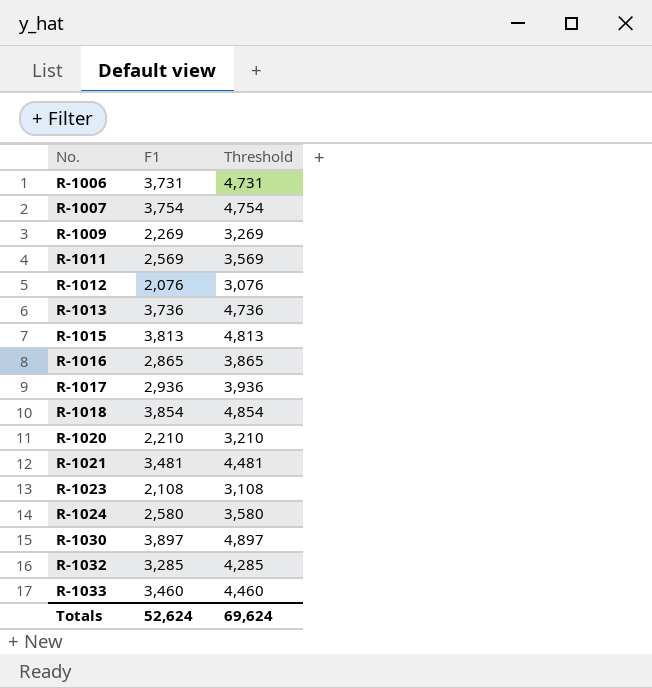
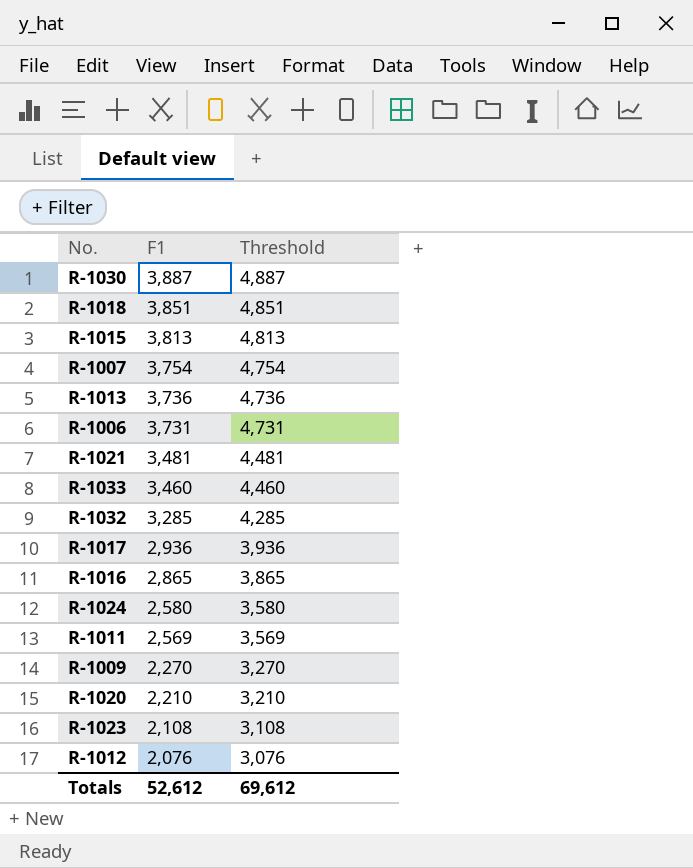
row order: No. ascending -> F1 descending
R-1030 | F1: 3,897 -> 3,887
R-1030 | Threshold: 4,897 -> 4,887
R-1018 | F1: 3,854 -> 3,851
R-1018 | Threshold: 4,854 -> 4,851
R-1009 | F1: 2,269 -> 2,270
R-1009 | Threshold: 3,269 -> 3,270
Totals | F1: 52,624 -> 52,612
Totals | Threshold: 69,624 -> 69,612

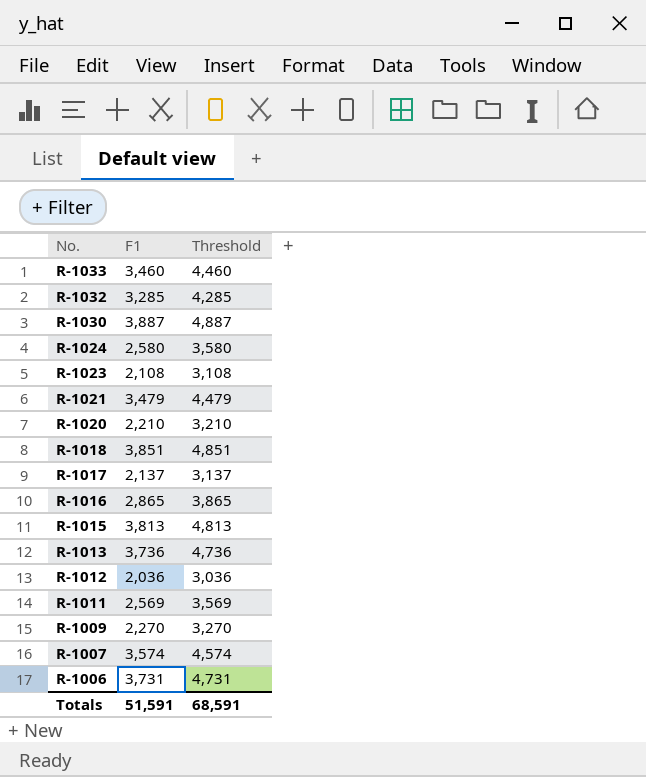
row order: F1 descending -> No. descending
R-1021 | F1: 3,481 -> 3,479
R-1021 | Threshold: 4,481 -> 4,479
R-1017 | F1: 2,936 -> 2,137
R-1017 | Threshold: 3,936 -> 3,137
R-1012 | F1: 2,076 -> 2,036
R-1012 | Threshold: 3,076 -> 3,036
R-1007 | F1: 3,754 -> 3,574
R-1007 | Threshold: 4,754 -> 4,574
Totals | F1: 52,612 -> 51,591
Totals | Threshold: 69,612 -> 68,591

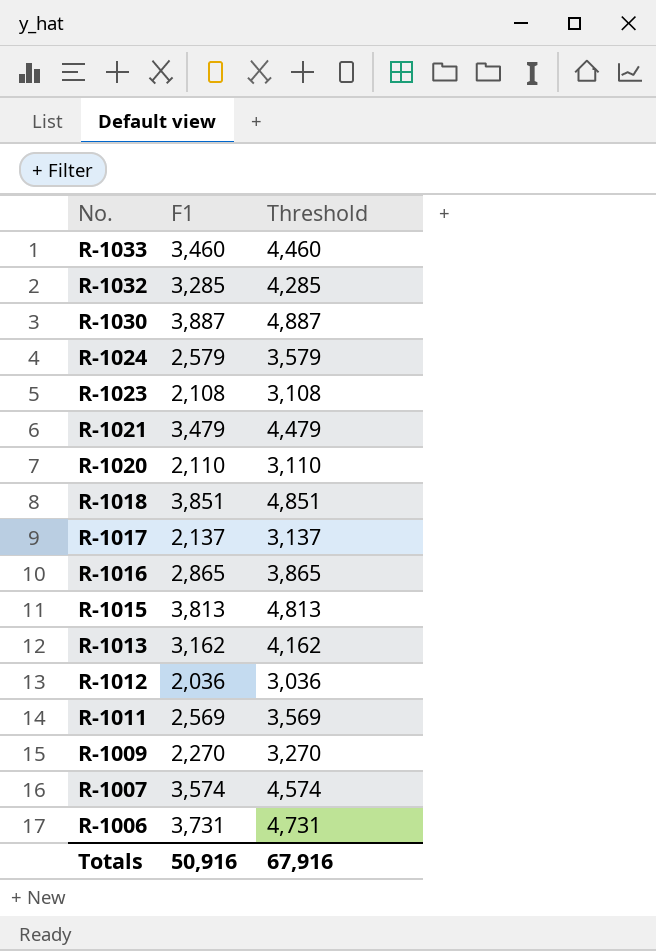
R-1024 | F1: 2,580 -> 2,579
R-1024 | Threshold: 3,580 -> 3,579
R-1020 | F1: 2,210 -> 2,110
R-1020 | Threshold: 3,210 -> 3,110
R-1013 | F1: 3,736 -> 3,162
R-1013 | Threshold: 4,736 -> 4,162
Totals | F1: 51,591 -> 50,916
Totals | Threshold: 68,591 -> 67,916

